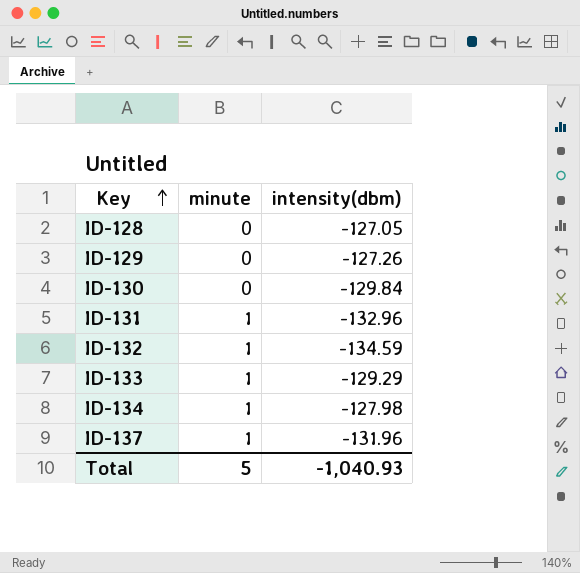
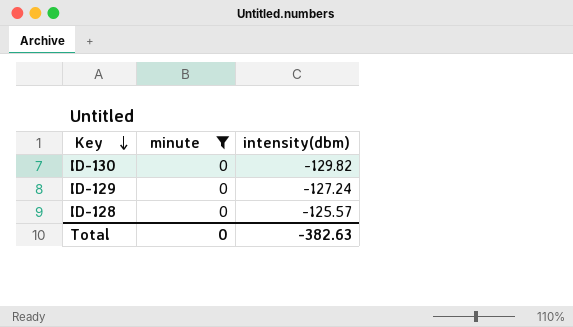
filter: none -> minute = 0
row order: Key ascending -> Key descending
ID-130 | intensity(dbm): -129.84 -> -129.82
ID-129 | intensity(dbm): -127.26 -> -127.24
ID-128 | intensity(dbm): -127.05 -> -125.57
Total | minute: 5 -> 0
Total | intensity(dbm): -1,040.93 -> -382.63

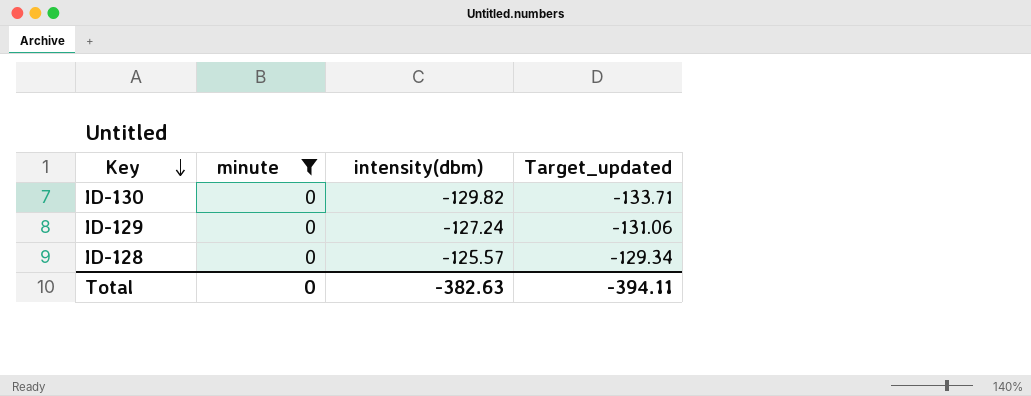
column Target_updated | formula: none -> [intensity(dbm)] * 1.03

